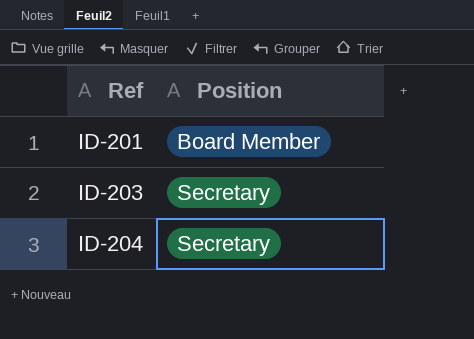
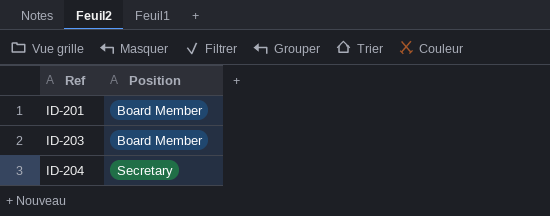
ID-203 | Position: Secretary -> Board Member

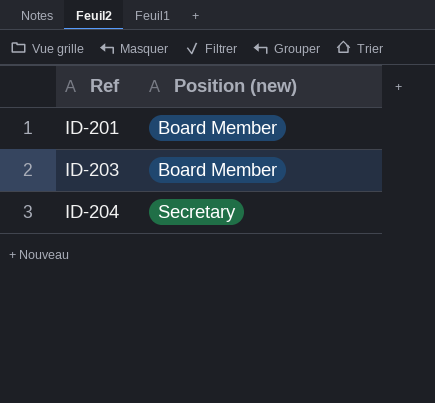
column name: Position -> Position (new)

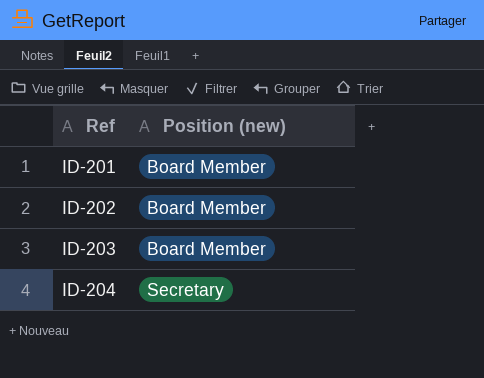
row ID-202: none -> Board Member

